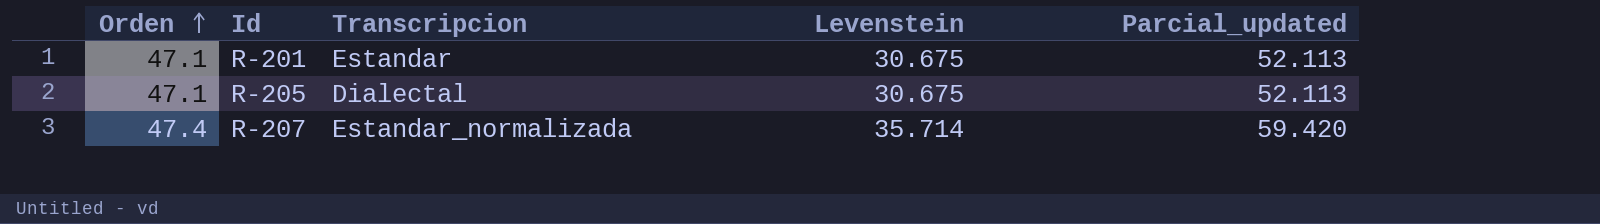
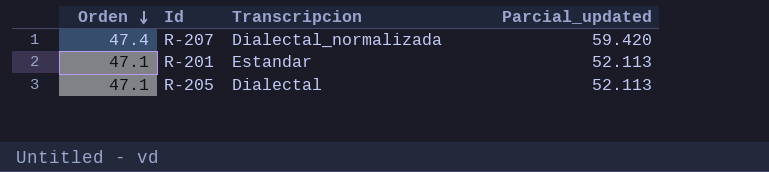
row order: Orden ascending -> Orden descending
column Levenstein | position: 4 -> none
R-207 | Transcripcion: Estandar_normalizada -> Dialectal_normalizada

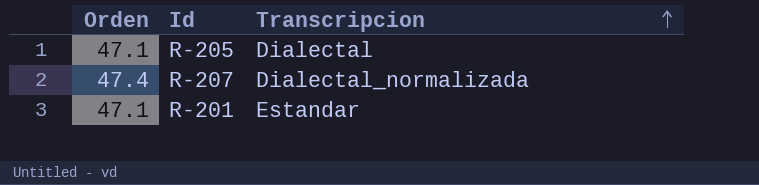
row order: Orden descending -> Transcripcion ascending
column Parcial_updated | position: 4 -> none

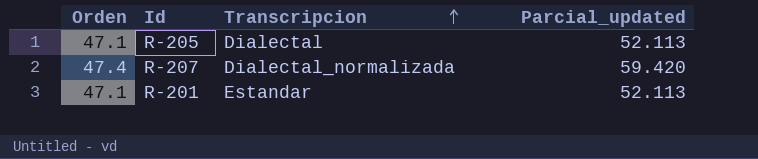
column Parcial_updated | position: none -> 4

